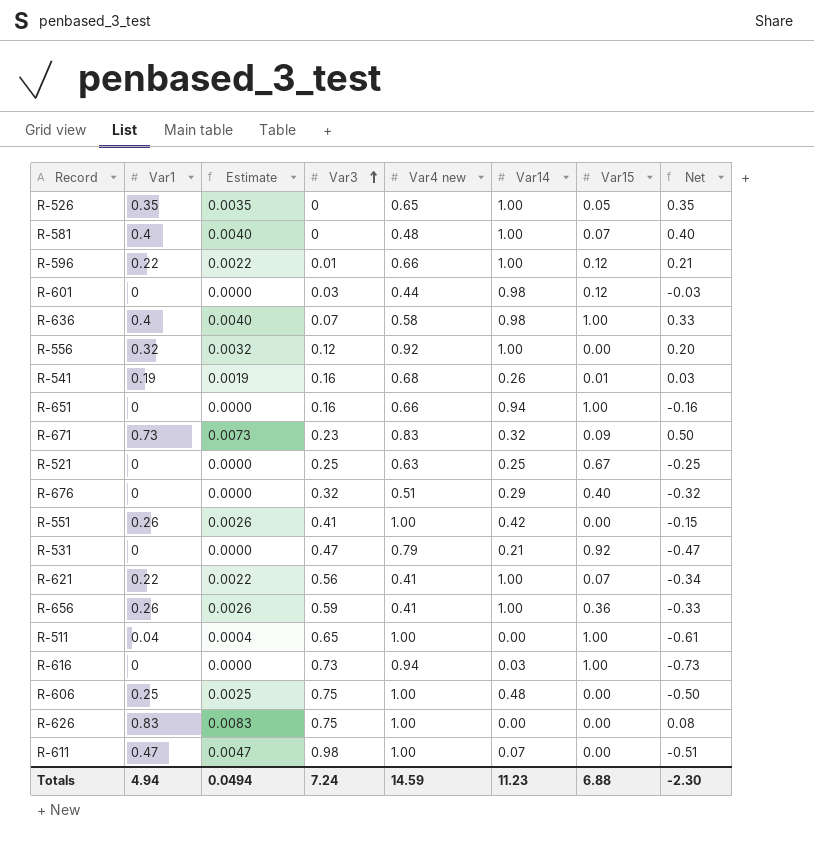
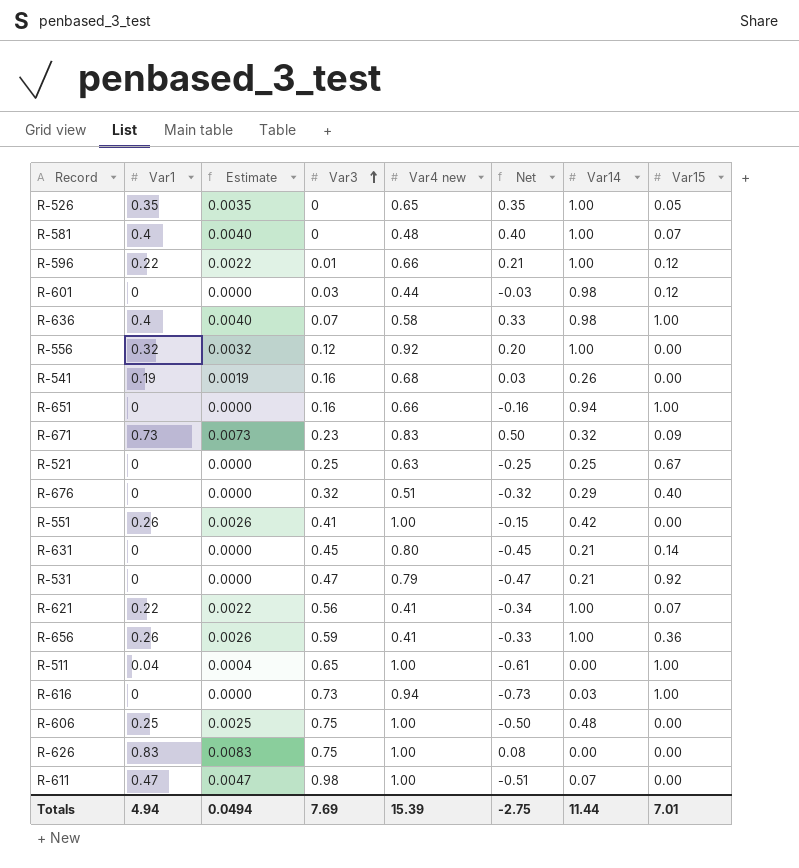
column Net | position: 8 -> 6
R-541 | Var15: 0.01 -> 0.00
row R-631: none -> 0 | 0.0000 | 0.45 | 0.80 | -0.45 | 0.21 | 0.14
Totals | Var3: 7.24 -> 7.69
Totals | Var4 new: 14.59 -> 15.39
Totals | Net: -2.30 -> -2.75
Totals | Var14: 11.23 -> 11.44
Totals | Var15: 6.88 -> 7.01

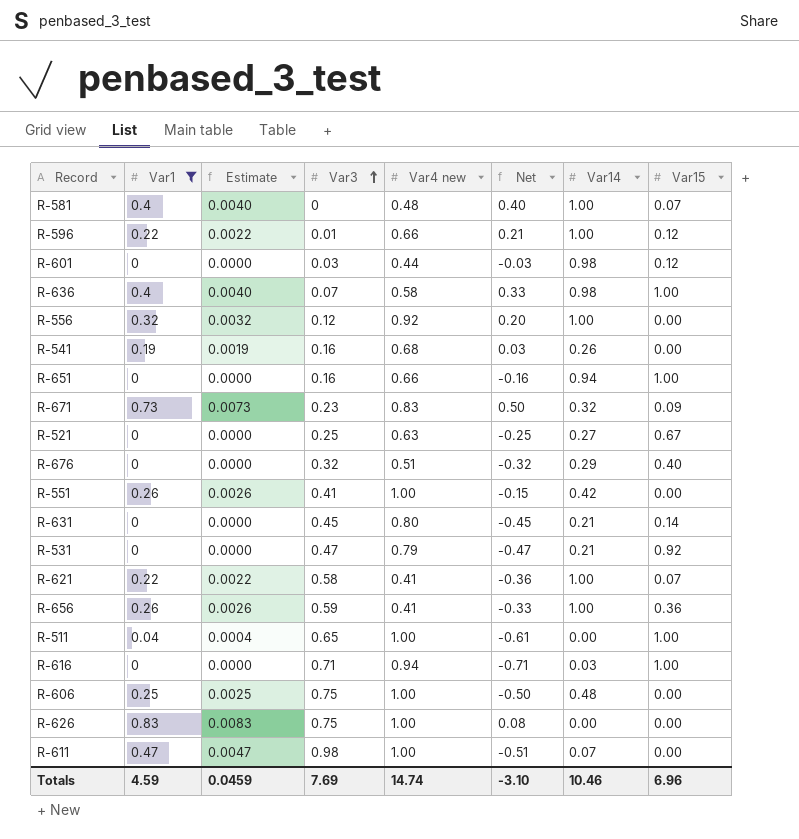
filter: none -> Var1 != 0.35
R-521 | Var14: 0.25 -> 0.27
R-621 | Var3: 0.56 -> 0.58
R-621 | Net: -0.34 -> -0.36
R-616 | Var3: 0.73 -> 0.71
R-616 | Net: -0.73 -> -0.71
Totals | Var1: 4.94 -> 4.59
Totals | Estimate: 0.0494 -> 0.0459
Totals | Var4 new: 15.39 -> 14.74
Totals | Net: -2.75 -> -3.10
Totals | Var14: 11.44 -> 10.46
Totals | Var15: 7.01 -> 6.96

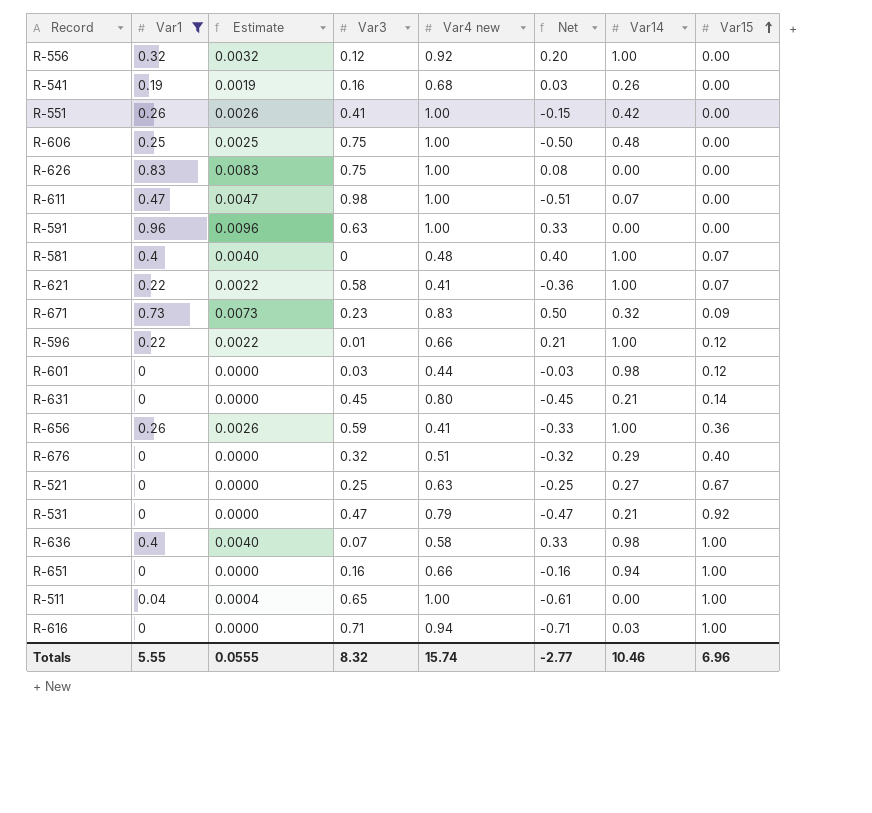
row order: Var3 ascending -> Var15 ascending
row R-591: none -> 0.96 | 0.0096 | 0.63 | 1.00 | 0.33 | 0.00 | 0.00
Totals | Var1: 4.59 -> 5.55
Totals | Estimate: 0.0459 -> 0.0555
Totals | Var3: 7.69 -> 8.32
Totals | Var4 new: 14.74 -> 15.74
Totals | Net: -3.10 -> -2.77

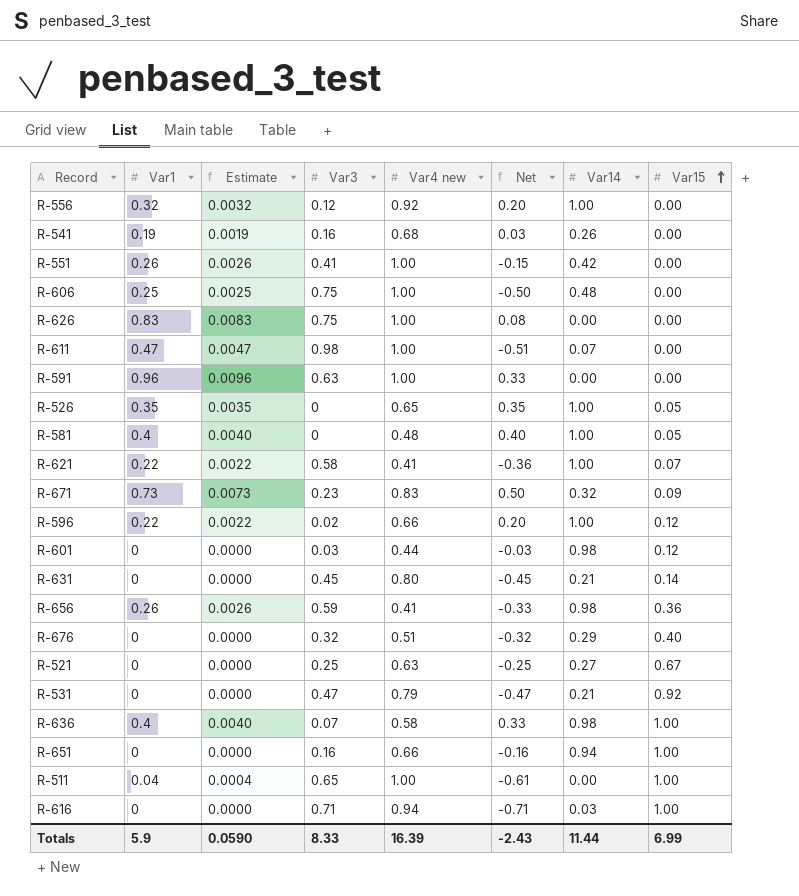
filter: Var1 != 0.35 -> none
R-581 | Var15: 0.07 -> 0.05
R-596 | Var3: 0.01 -> 0.02
R-596 | Net: 0.21 -> 0.20
R-656 | Var14: 1.00 -> 0.98
Totals | Var1: 5.55 -> 5.9
Totals | Estimate: 0.0555 -> 0.0590
Totals | Var3: 8.32 -> 8.33
Totals | Var4 new: 15.74 -> 16.39
Totals | Net: -2.77 -> -2.43
Totals | Var14: 10.46 -> 11.44
Totals | Var15: 6.96 -> 6.99

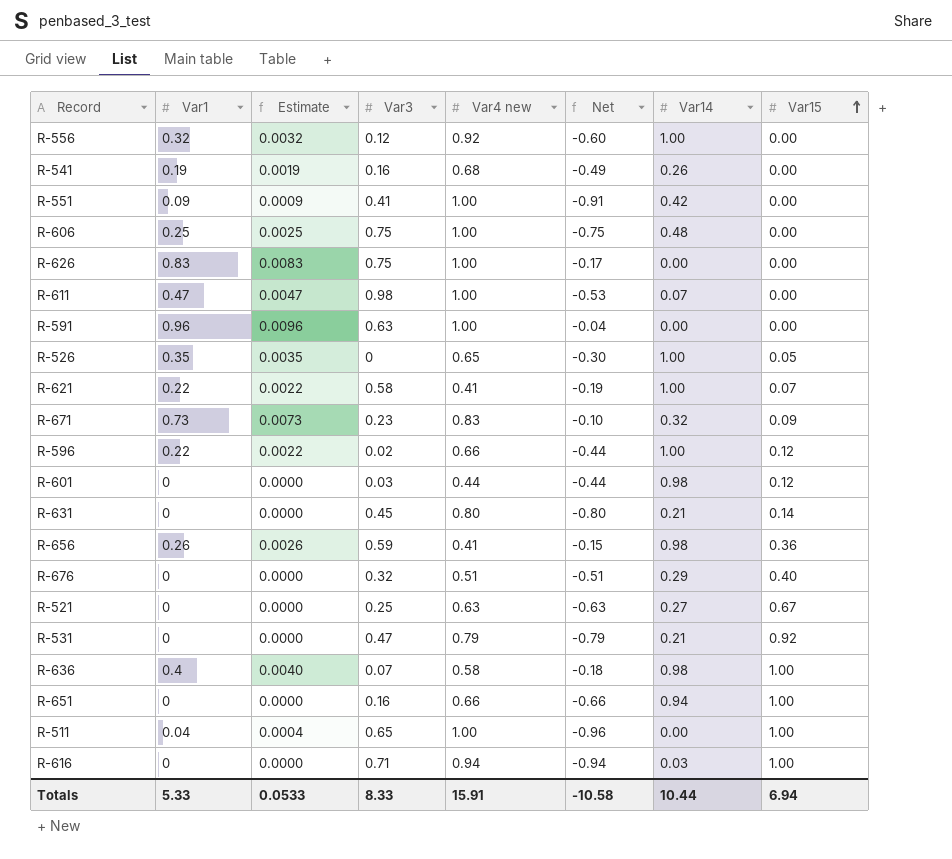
column Net | formula: [Var1] - [Var3] -> [Var1] - [Var4 new]
row R-581: 0.4 | 0.0040 | 0 | 0.48 | 0.40 | 1.00 | 0.05 -> none
R-551 | Var1: 0.26 -> 0.09
R-551 | Estimate: 0.0026 -> 0.0009
Totals | Var1: 5.9 -> 5.33
Totals | Estimate: 0.0590 -> 0.0533
Totals | Var4 new: 16.39 -> 15.91
Totals | Net: -2.43 -> -10.58
Totals | Var14: 11.44 -> 10.44
Totals | Var15: 6.99 -> 6.94

